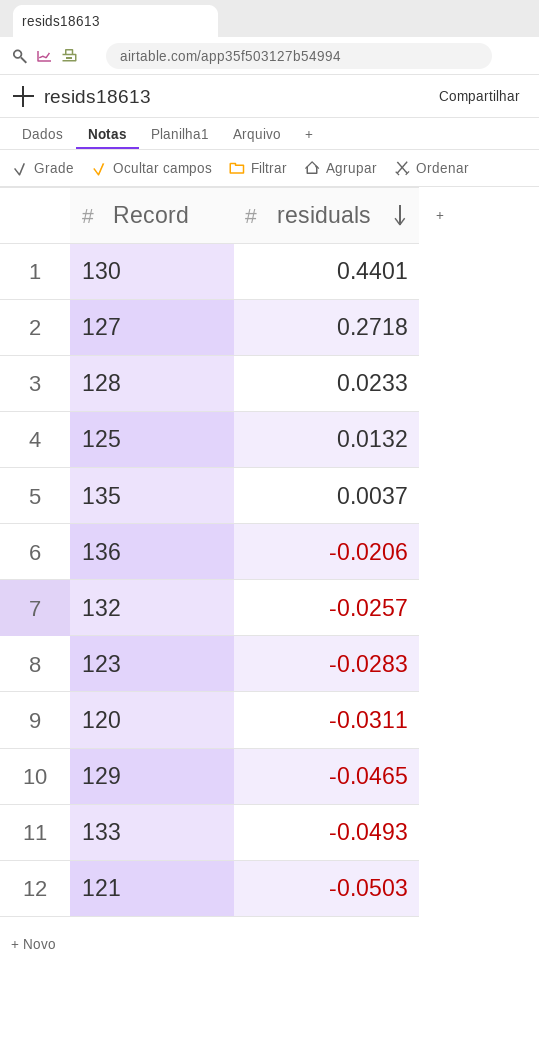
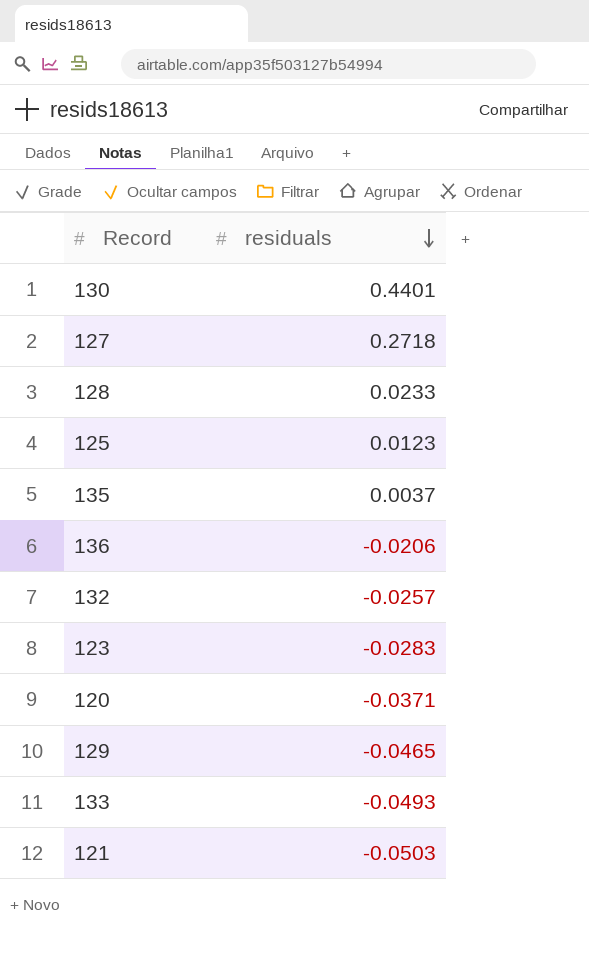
125 | residuals: 0.0132 -> 0.0123
120 | residuals: -0.0311 -> -0.0371

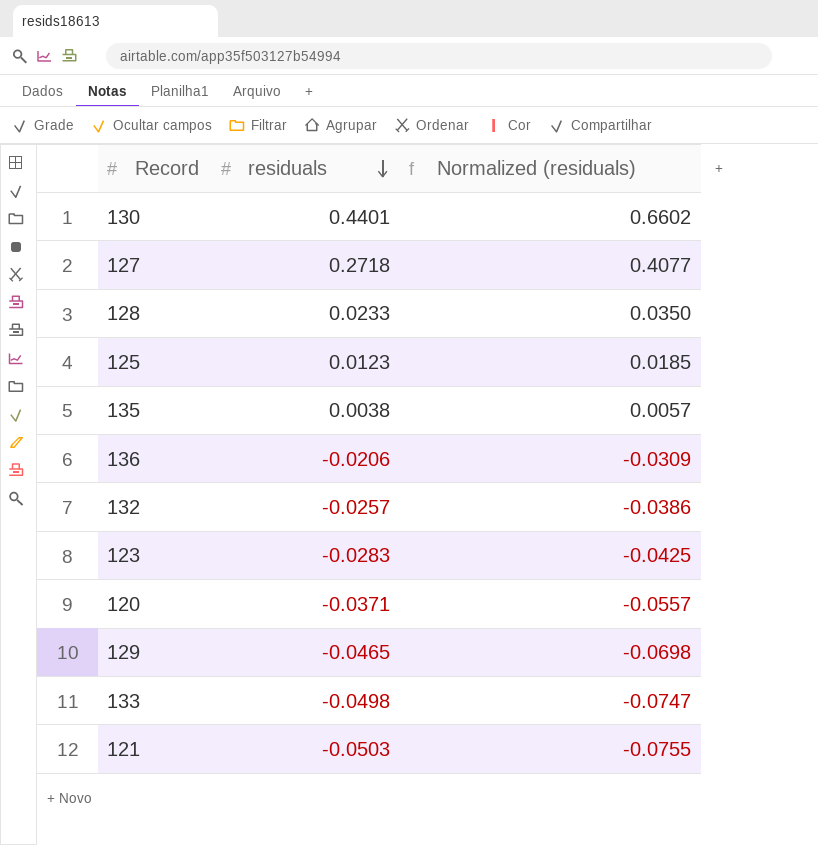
column Normalized (residuals) | formula: none -> [residuals] * 1.5
135 | residuals: 0.0037 -> 0.0038
133 | residuals: -0.0493 -> -0.0498

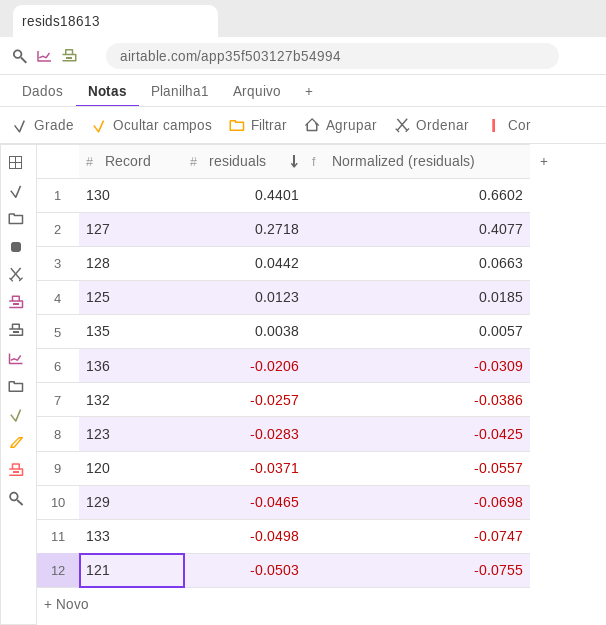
128 | residuals: 0.0233 -> 0.0442
128 | Normalized (residuals): 0.0350 -> 0.0663

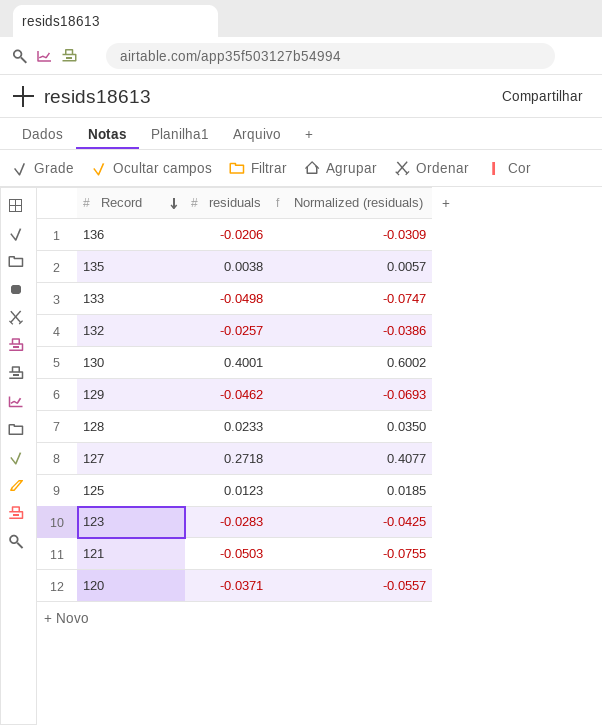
row order: residuals descending -> Record descending
130 | residuals: 0.4401 -> 0.4001
130 | Normalized (residuals): 0.6602 -> 0.6002
129 | residuals: -0.0465 -> -0.0462
129 | Normalized (residuals): -0.0698 -> -0.0693
128 | residuals: 0.0442 -> 0.0233
128 | Normalized (residuals): 0.0663 -> 0.0350

